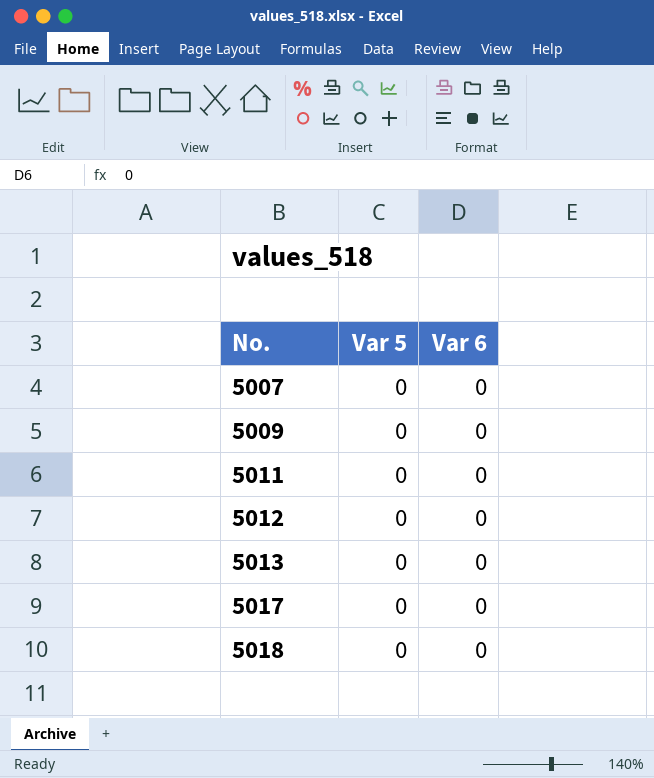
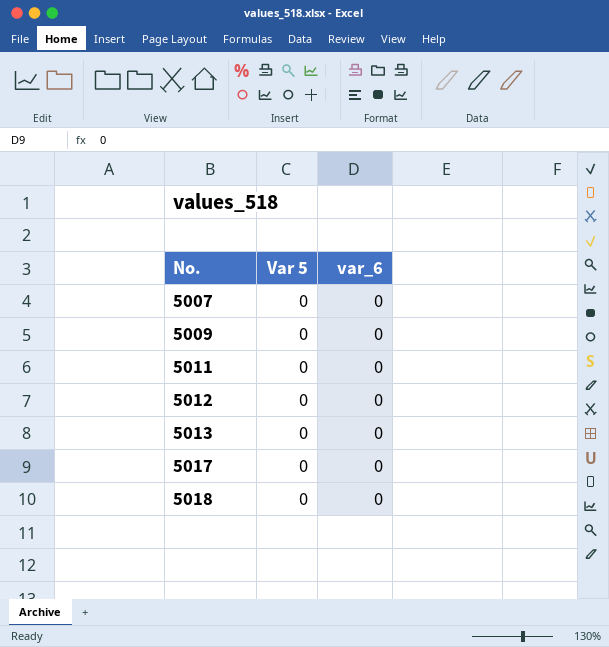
column name: Var 6 -> var_6

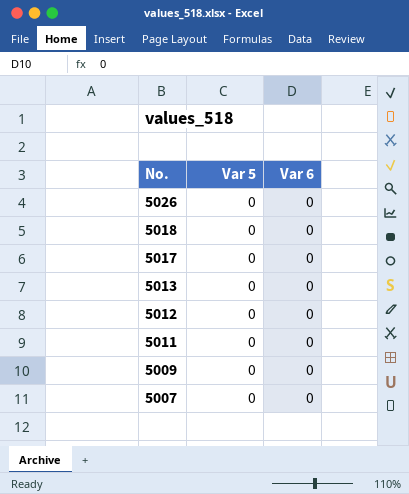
row order: No. ascending -> No. descending
column name: var_6 -> Var 6
row 5026: none -> 0 | 0

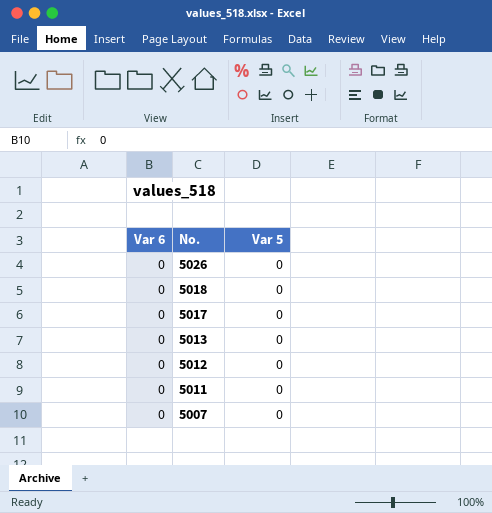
column Var 6 | position: 3 -> 1
row 5009: 0 | 0 -> none

